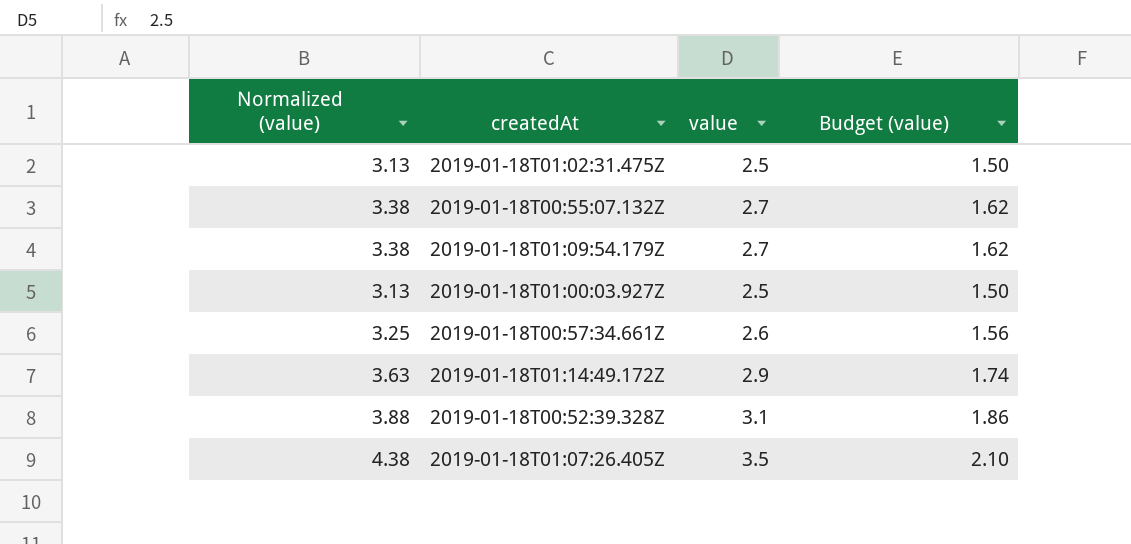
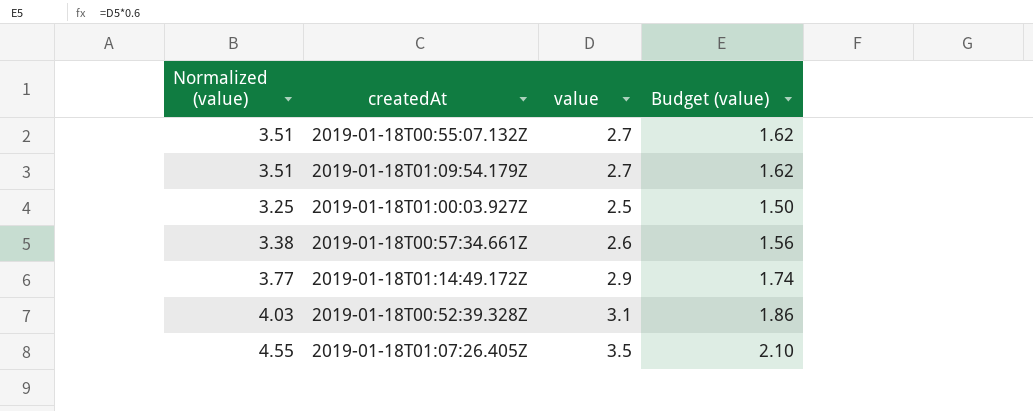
column Normalized (value) | formula: [value] * 1.25 -> [value] * 1.3
row 2019-01-18T01:02:31.475Z: 3.13 | 2.5 | 1.50 -> none

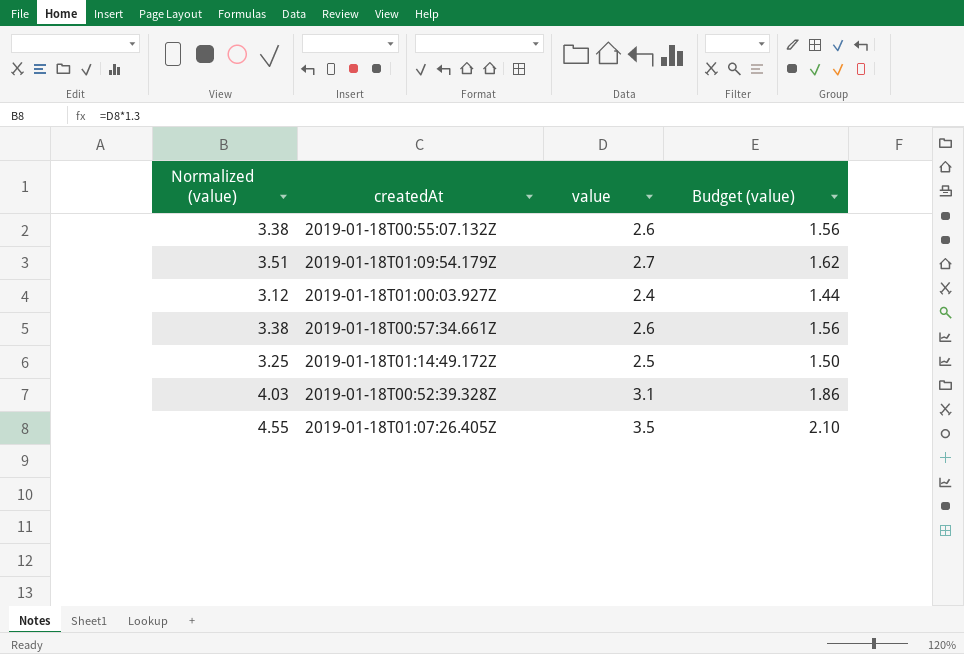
2019-01-18T00:55:07.132Z | Normalized (value): 3.51 -> 3.38
2019-01-18T00:55:07.132Z | value: 2.7 -> 2.6
2019-01-18T00:55:07.132Z | Budget (value): 1.62 -> 1.56
2019-01-18T01:00:03.927Z | Normalized (value): 3.25 -> 3.12
2019-01-18T01:00:03.927Z | value: 2.5 -> 2.4
2019-01-18T01:00:03.927Z | Budget (value): 1.50 -> 1.44
2019-01-18T01:14:49.172Z | Normalized (value): 3.77 -> 3.25
2019-01-18T01:14:49.172Z | value: 2.9 -> 2.5
2019-01-18T01:14:49.172Z | Budget (value): 1.74 -> 1.50

